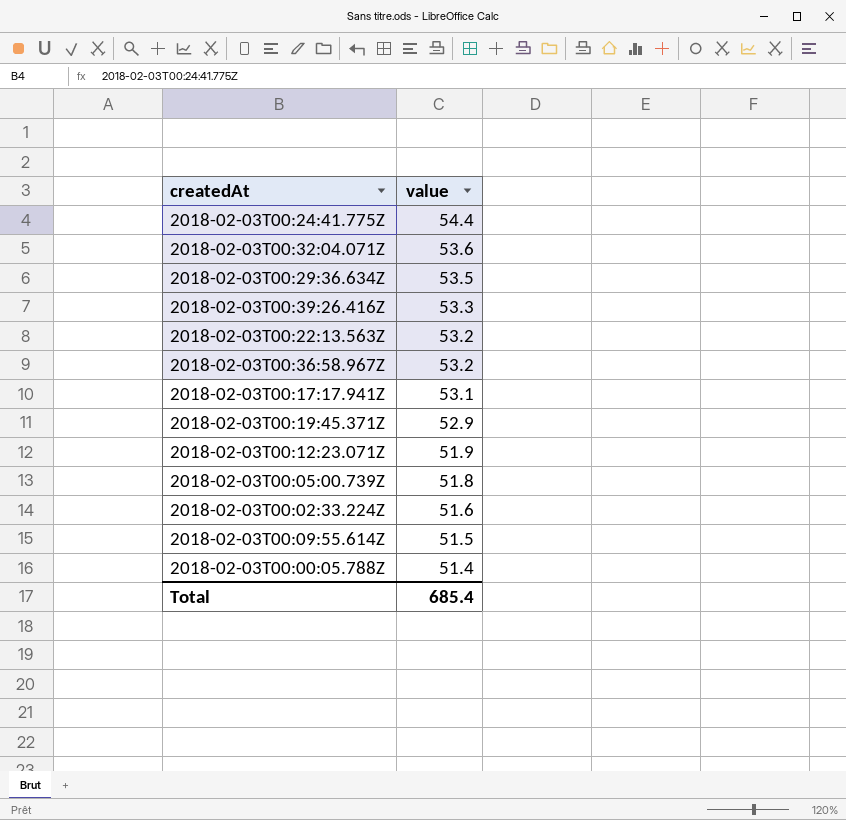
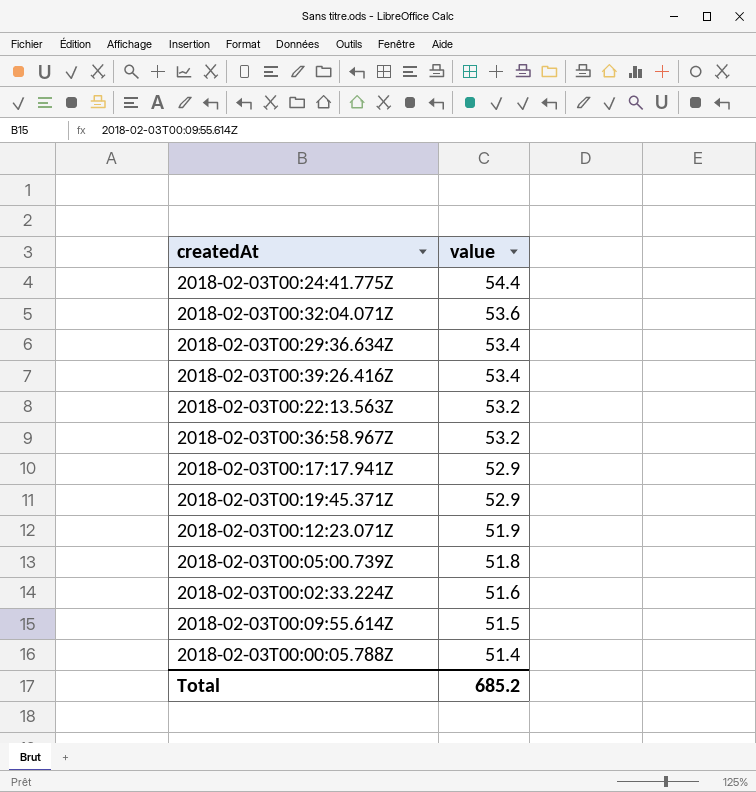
2018-02-03T00:29:36.634Z | value: 53.5 -> 53.4
2018-02-03T00:39:26.416Z | value: 53.3 -> 53.4
2018-02-03T00:17:17.941Z | value: 53.1 -> 52.9
Total | value: 685.4 -> 685.2

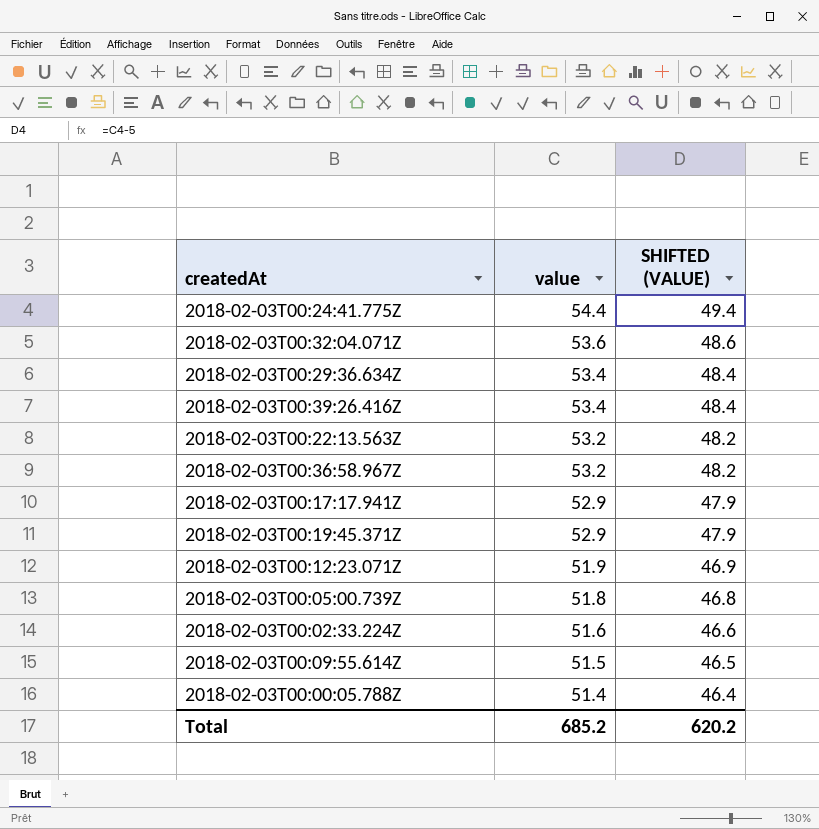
column SHIFTED (VALUE) | formula: none -> [value] - 5

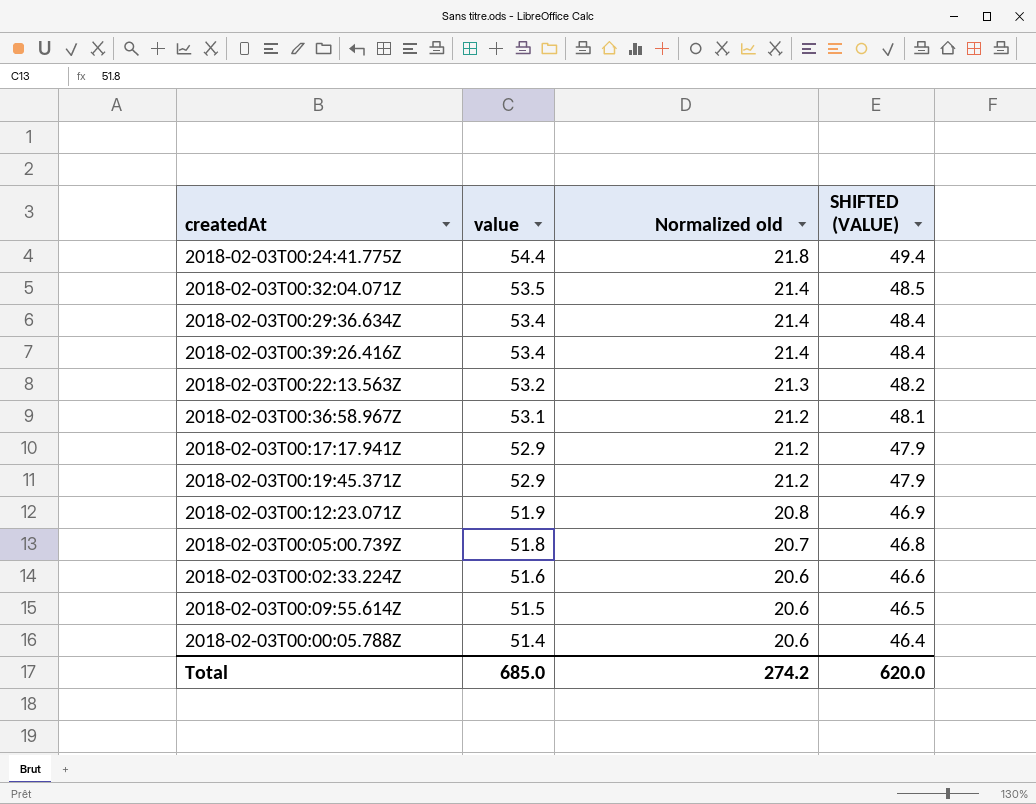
column Normalized old | formula: none -> [value] * 0.4
2018-02-03T00:32:04.071Z | value: 53.6 -> 53.5
2018-02-03T00:32:04.071Z | SHIFTED (VALUE): 48.6 -> 48.5
2018-02-03T00:36:58.967Z | value: 53.2 -> 53.1
2018-02-03T00:36:58.967Z | SHIFTED (VALUE): 48.2 -> 48.1
Total | value: 685.2 -> 685.0
Total | SHIFTED (VALUE): 620.2 -> 620.0

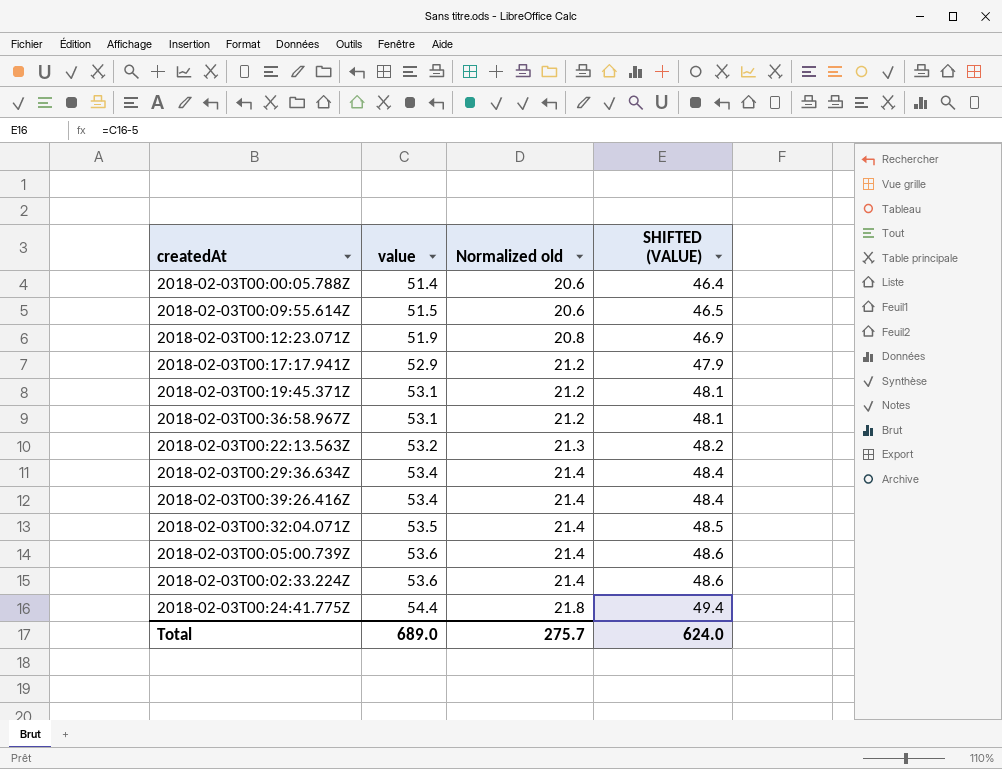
row order: value descending -> value ascending
2018-02-03T00:19:45.371Z | value: 52.9 -> 53.1
2018-02-03T00:19:45.371Z | SHIFTED (VALUE): 47.9 -> 48.1
2018-02-03T00:05:00.739Z | value: 51.8 -> 53.6
2018-02-03T00:05:00.739Z | Normalized old: 20.7 -> 21.4
2018-02-03T00:05:00.739Z | SHIFTED (VALUE): 46.8 -> 48.6
2018-02-03T00:02:33.224Z | value: 51.6 -> 53.6
2018-02-03T00:02:33.224Z | Normalized old: 20.6 -> 21.4
2018-02-03T00:02:33.224Z | SHIFTED (VALUE): 46.6 -> 48.6
Total | value: 685.0 -> 689.0
Total | Normalized old: 274.2 -> 275.7
Total | SHIFTED (VALUE): 620.0 -> 624.0

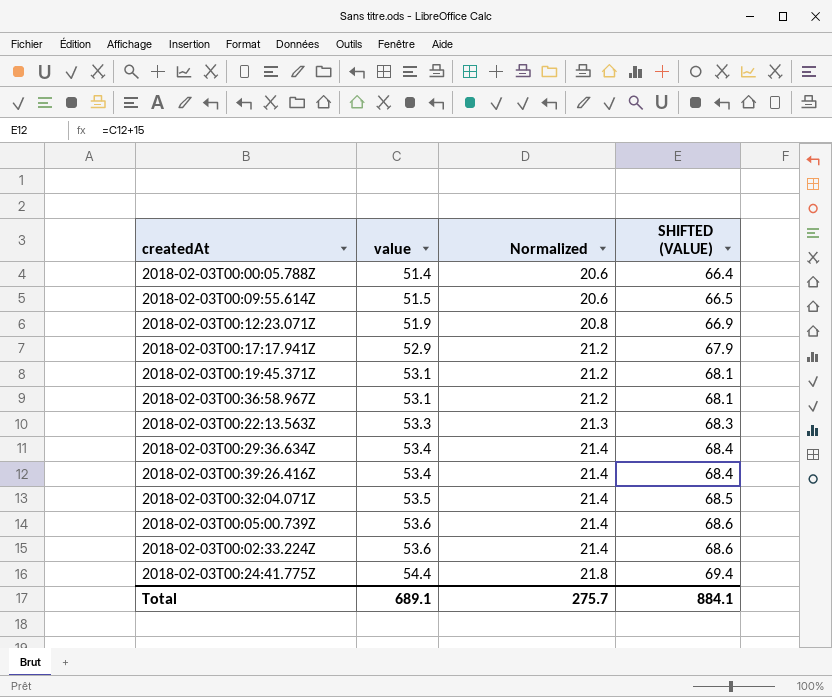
column name: Normalized old -> Normalized
column SHIFTED (VALUE) | formula: [value] - 5 -> [value] + 15
2018-02-03T00:22:13.563Z | value: 53.2 -> 53.3
Total | value: 689.0 -> 689.1
Total | SHIFTED (VALUE): 624.0 -> 884.1

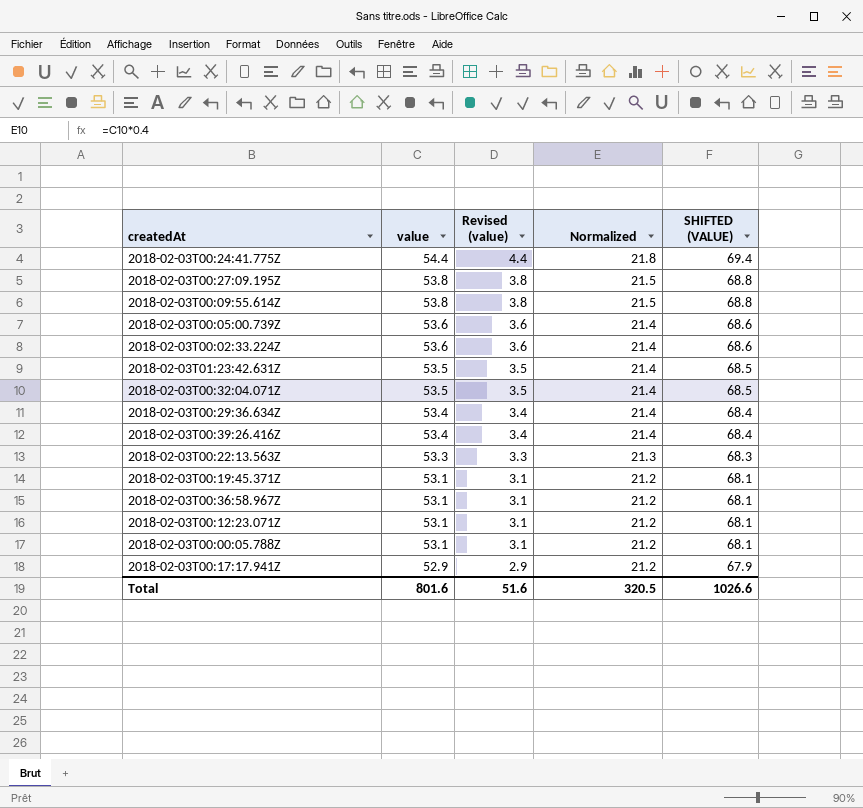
row order: value ascending -> value descending
column Revised (value) | formula: none -> [value] - 50
row 2018-02-03T00:27:09.195Z: none -> 53.8 | 3.8 | 21.5 | 68.8
2018-02-03T00:09:55.614Z | value: 51.5 -> 53.8
2018-02-03T00:09:55.614Z | Normalized: 20.6 -> 21.5
2018-02-03T00:09:55.614Z | SHIFTED (VALUE): 66.5 -> 68.8
row 2018-02-03T01:23:42.631Z: none -> 53.5 | 3.5 | 21.4 | 68.5
2018-02-03T00:12:23.071Z | value: 51.9 -> 53.1
2018-02-03T00:12:23.071Z | Normalized: 20.8 -> 21.2
2018-02-03T00:12:23.071Z | SHIFTED (VALUE): 66.9 -> 68.1
2018-02-03T00:00:05.788Z | value: 51.4 -> 53.1
2018-02-03T00:00:05.788Z | Normalized: 20.6 -> 21.2
2018-02-03T00:00:05.788Z | SHIFTED (VALUE): 66.4 -> 68.1
Total | value: 689.1 -> 801.6
Total | Normalized: 275.7 -> 320.5
Total | SHIFTED (VALUE): 884.1 -> 1026.6

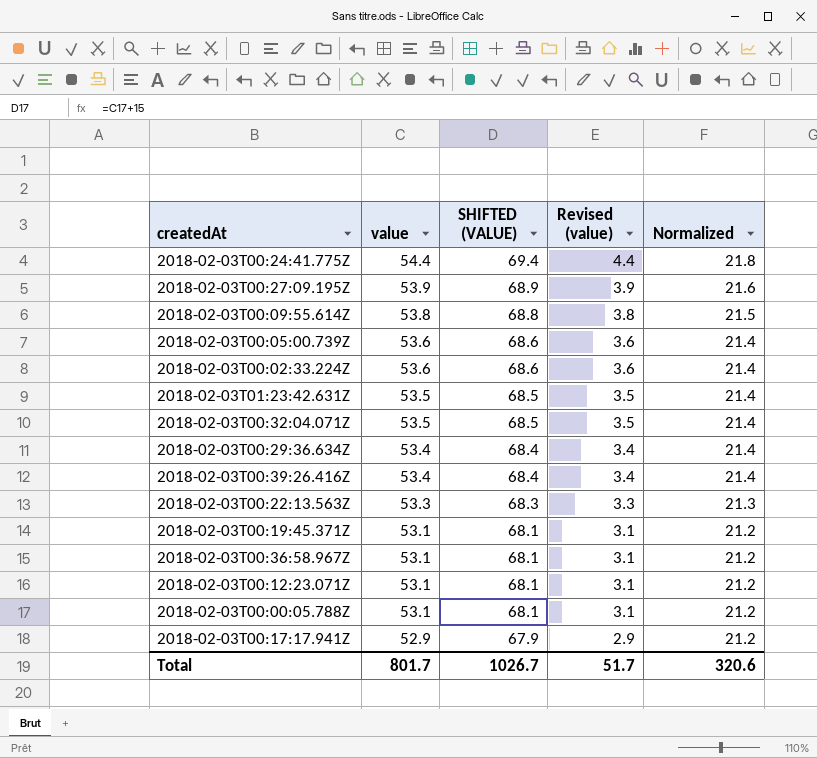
column SHIFTED (VALUE) | position: 5 -> 3
2018-02-03T00:27:09.195Z | value: 53.8 -> 53.9
2018-02-03T00:27:09.195Z | SHIFTED (VALUE): 68.8 -> 68.9
2018-02-03T00:27:09.195Z | Revised (value): 3.8 -> 3.9
2018-02-03T00:27:09.195Z | Normalized: 21.5 -> 21.6
Total | value: 801.6 -> 801.7
Total | SHIFTED (VALUE): 1026.6 -> 1026.7
Total | Revised (value): 51.6 -> 51.7
Total | Normalized: 320.5 -> 320.6

